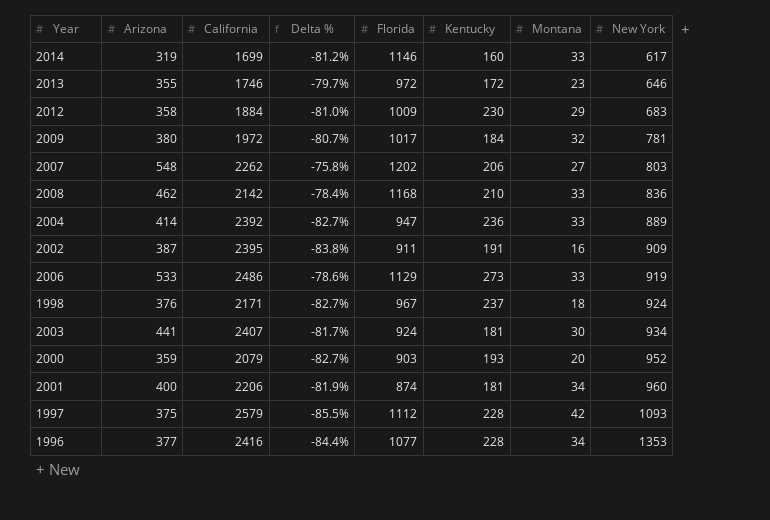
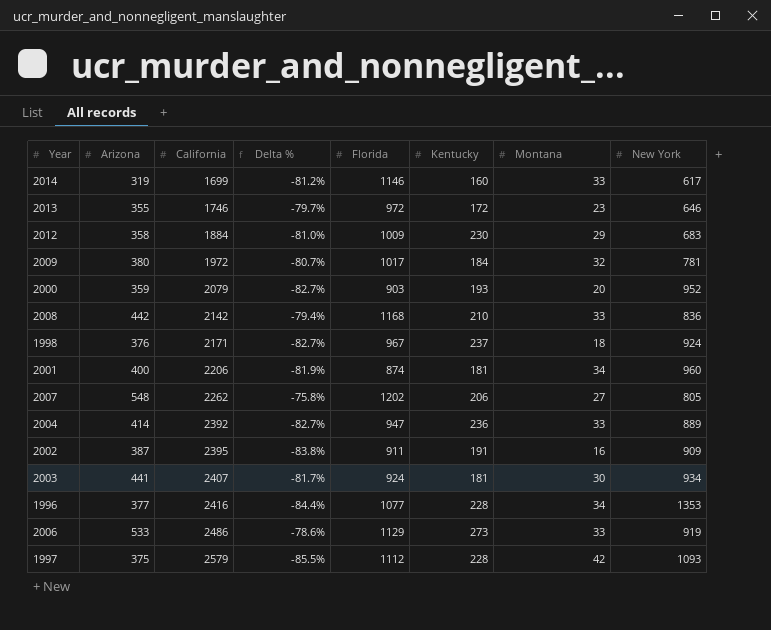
row order: New York ascending -> California ascending
2008 | Arizona: 462 -> 442
2008 | Delta %: -78.4% -> -79.4%
2007 | New York: 803 -> 805

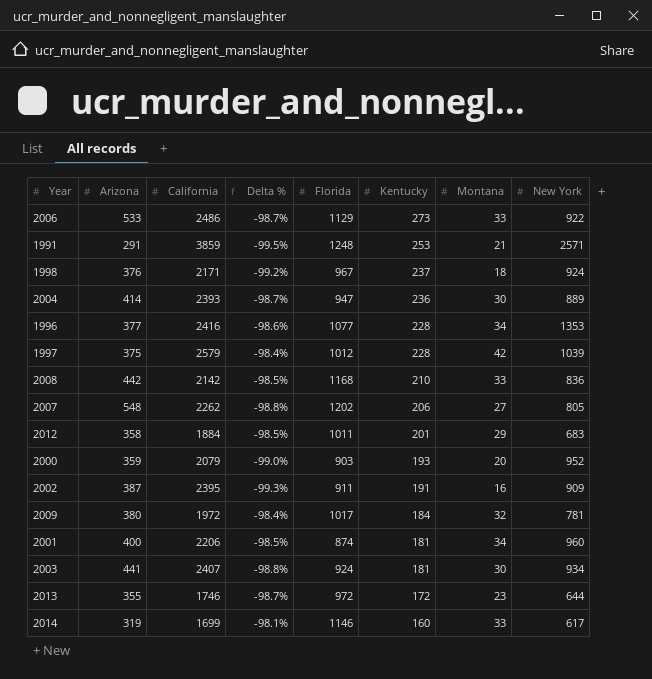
row order: California ascending -> Kentucky descending
column Delta % | formula: ([Arizona] - [California]) / [California] -> ([Montana] - [California]) / [California]
2006 | New York: 919 -> 922
row 1991: none -> 291 | 3859 | -99.5% | 1248 | 253 | 21 | 2571
2004 | California: 2392 -> 2393
2004 | Montana: 33 -> 30
1997 | Florida: 1112 -> 1012
1997 | New York: 1093 -> 1039
2012 | Florida: 1009 -> 1011
2012 | Kentucky: 230 -> 201
2013 | New York: 646 -> 644

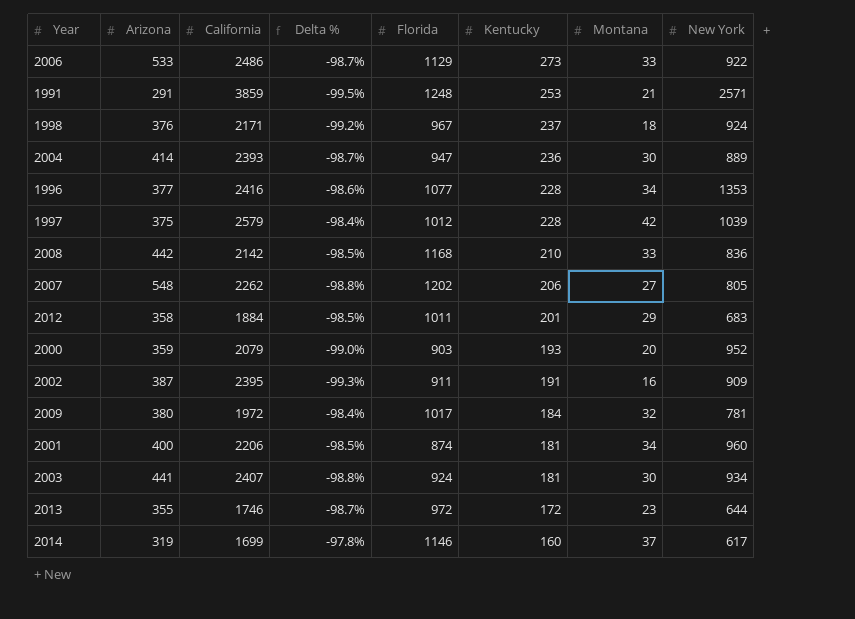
2014 | Delta %: -98.1% -> -97.8%
2014 | Montana: 33 -> 37

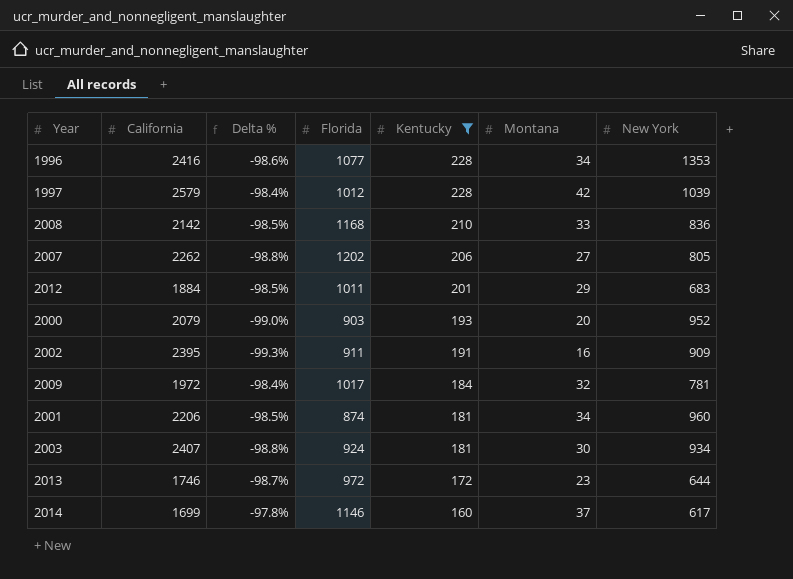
filter: none -> Kentucky <= 228
column Arizona | position: 2 -> none

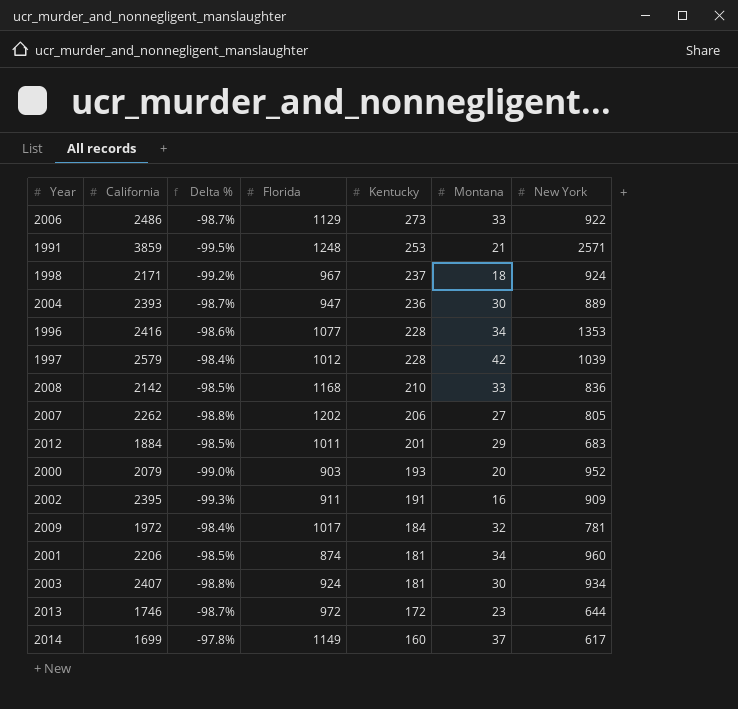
filter: Kentucky <= 228 -> none
2014 | Florida: 1146 -> 1149

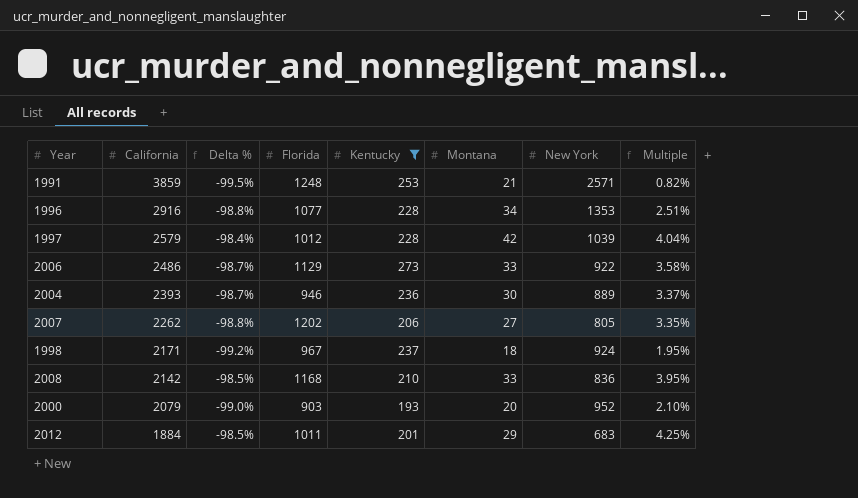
filter: none -> Kentucky >= 193
row order: Kentucky descending -> California descending
column Multiple | formula: none -> [Montana] / [New York]
1996 | California: 2416 -> 2916
1996 | Delta %: -98.6% -> -98.8%
2004 | Florida: 947 -> 946

